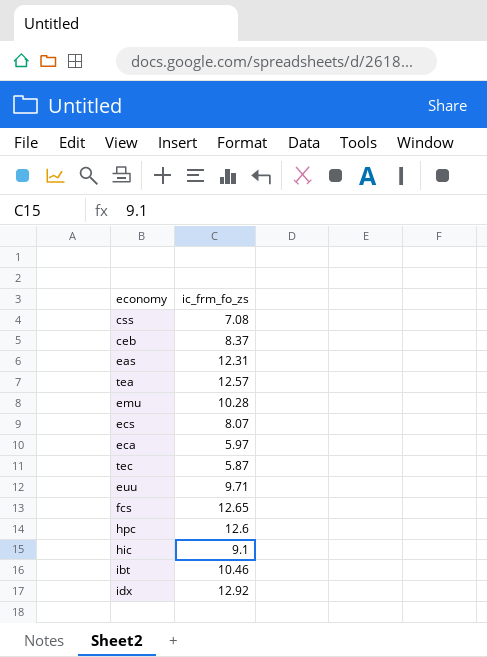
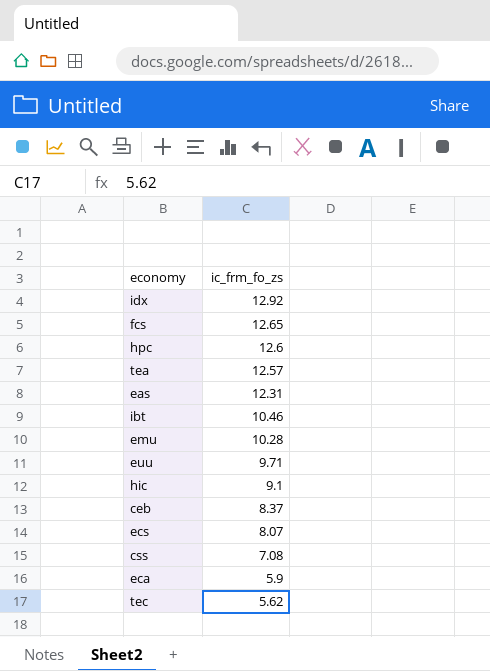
row order: none -> ic_frm_fo_zs descending
eca | ic_frm_fo_zs: 5.97 -> 5.9
tec | ic_frm_fo_zs: 5.87 -> 5.62

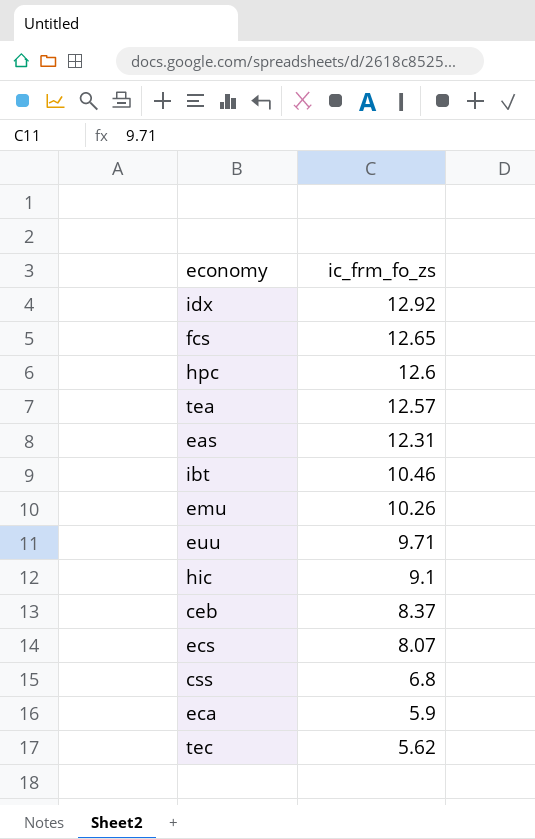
emu | ic_frm_fo_zs: 10.28 -> 10.26
css | ic_frm_fo_zs: 7.08 -> 6.8

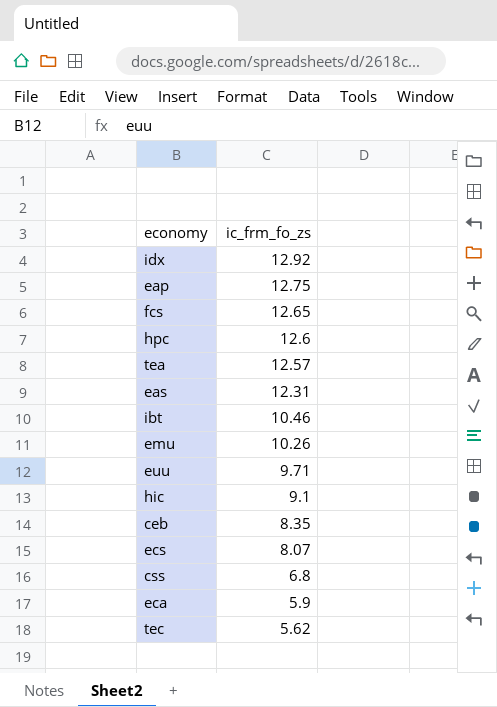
row eap: none -> 12.75
ceb | ic_frm_fo_zs: 8.37 -> 8.35

